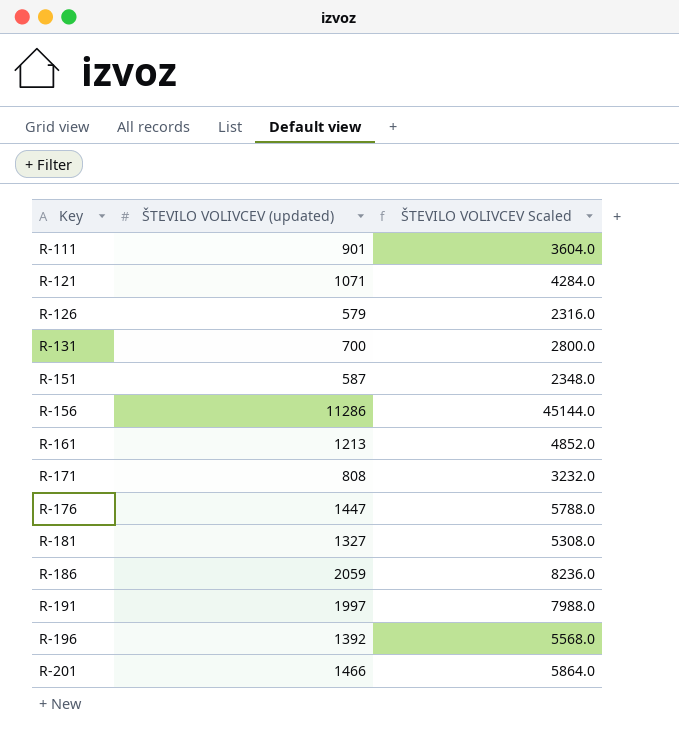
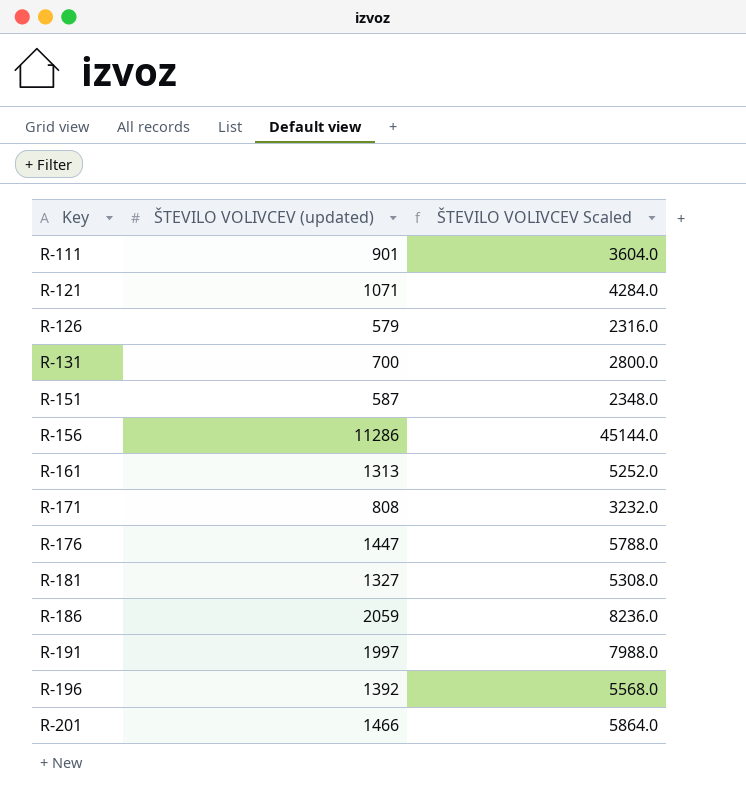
R-161 | ŠTEVILO VOLIVCEV (updated): 1213 -> 1313
R-161 | ŠTEVILO VOLIVCEV Scaled: 4852.0 -> 5252.0

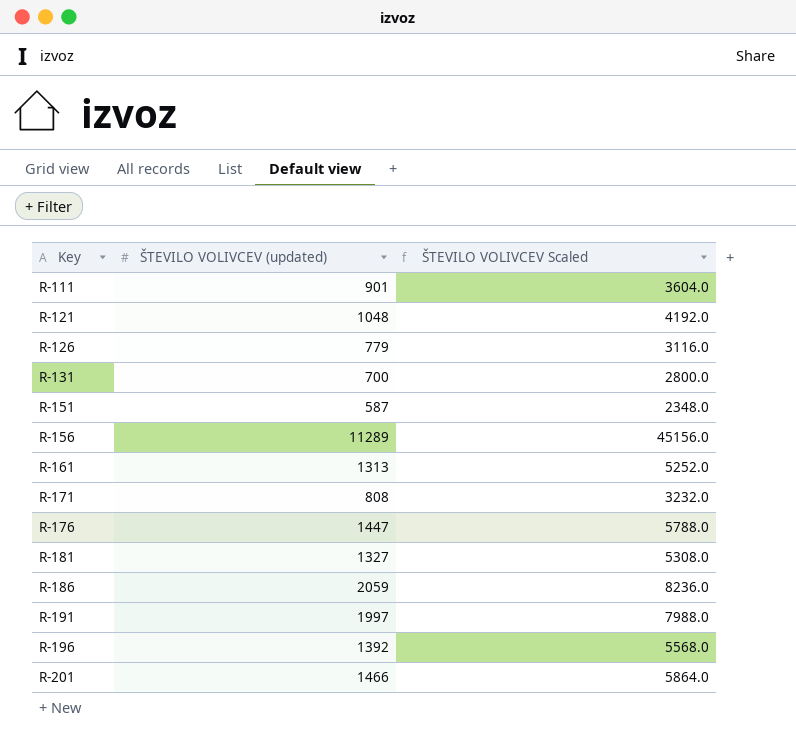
R-121 | ŠTEVILO VOLIVCEV (updated): 1071 -> 1048
R-121 | ŠTEVILO VOLIVCEV Scaled: 4284.0 -> 4192.0
R-126 | ŠTEVILO VOLIVCEV (updated): 579 -> 779
R-126 | ŠTEVILO VOLIVCEV Scaled: 2316.0 -> 3116.0
R-156 | ŠTEVILO VOLIVCEV (updated): 11286 -> 11289
R-156 | ŠTEVILO VOLIVCEV Scaled: 45144.0 -> 45156.0

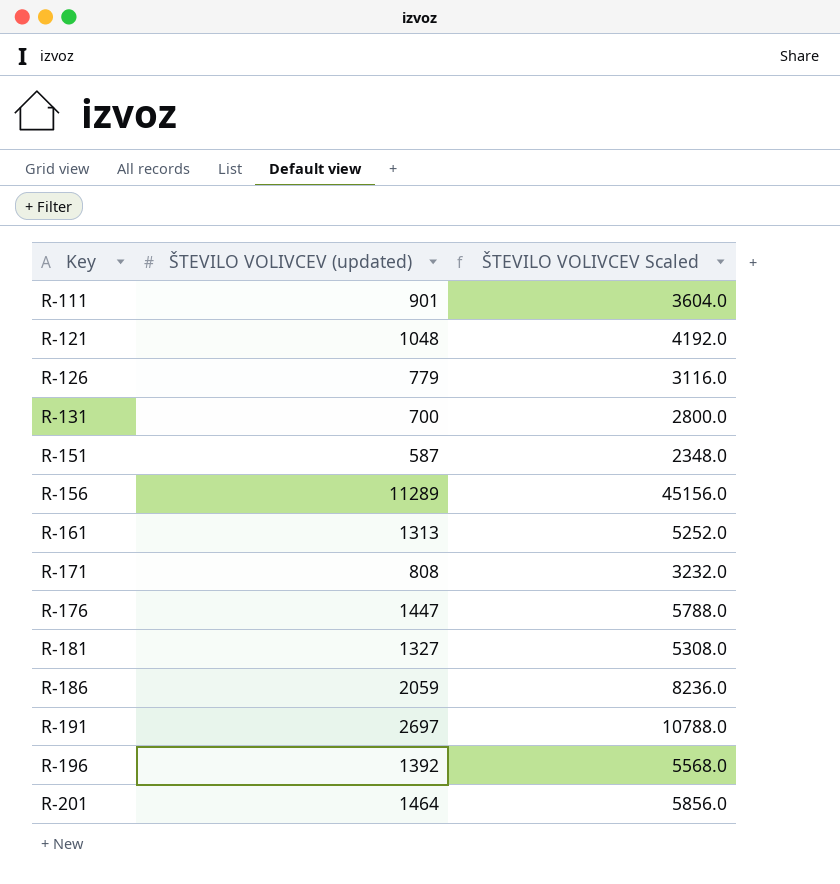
R-191 | ŠTEVILO VOLIVCEV (updated): 1997 -> 2697
R-191 | ŠTEVILO VOLIVCEV Scaled: 7988.0 -> 10788.0
R-201 | ŠTEVILO VOLIVCEV (updated): 1466 -> 1464
R-201 | ŠTEVILO VOLIVCEV Scaled: 5864.0 -> 5856.0

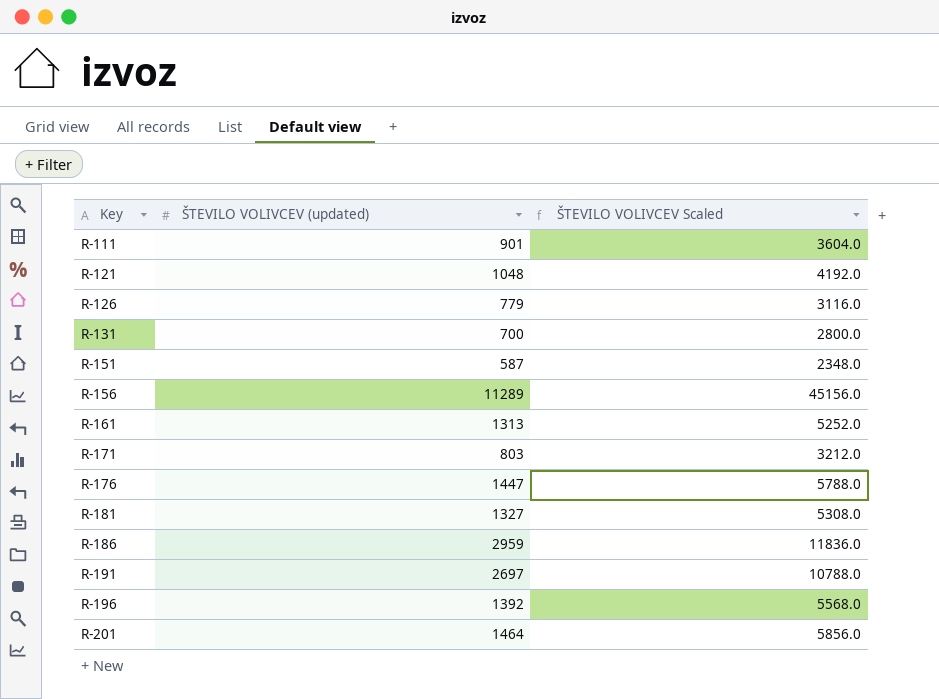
R-171 | ŠTEVILO VOLIVCEV (updated): 808 -> 803
R-171 | ŠTEVILO VOLIVCEV Scaled: 3232.0 -> 3212.0
R-186 | ŠTEVILO VOLIVCEV (updated): 2059 -> 2959
R-186 | ŠTEVILO VOLIVCEV Scaled: 8236.0 -> 11836.0

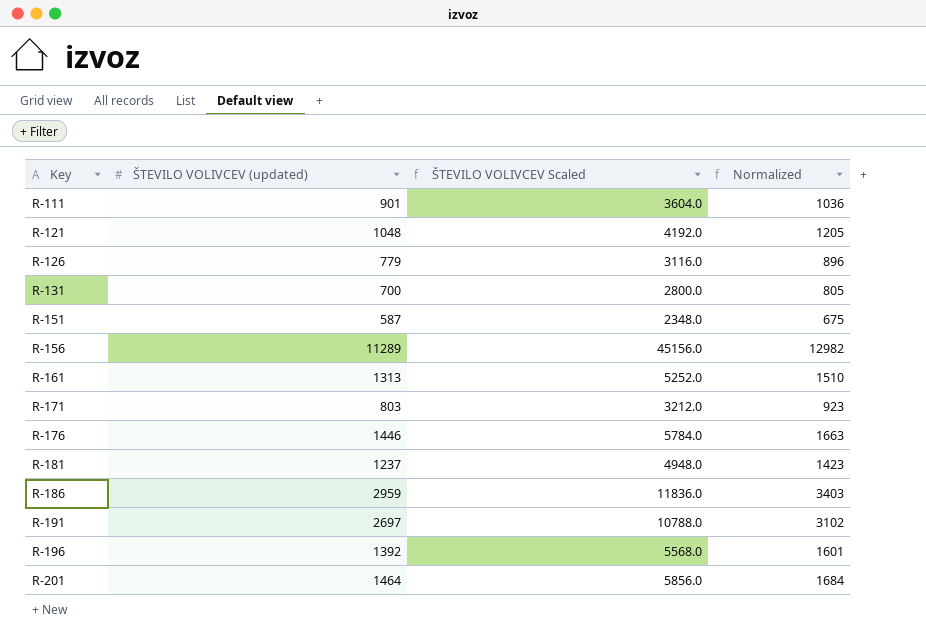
column Normalized | formula: none -> [ŠTEVILO VOLIVCEV (updated)] * 1.15
R-176 | ŠTEVILO VOLIVCEV (updated): 1447 -> 1446
R-176 | ŠTEVILO VOLIVCEV Scaled: 5788.0 -> 5784.0
R-181 | ŠTEVILO VOLIVCEV (updated): 1327 -> 1237
R-181 | ŠTEVILO VOLIVCEV Scaled: 5308.0 -> 4948.0

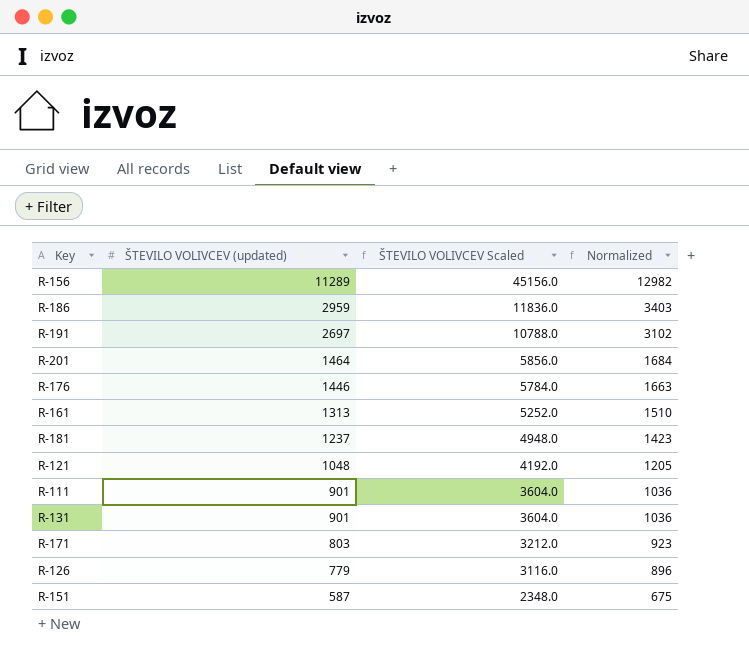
row order: Key ascending -> ŠTEVILO VOLIVCEV (updated) descending
row R-196: 1392 | 5568.0 | 1601 -> none
R-131 | ŠTEVILO VOLIVCEV (updated): 700 -> 901
R-131 | ŠTEVILO VOLIVCEV Scaled: 2800.0 -> 3604.0
R-131 | Normalized: 805 -> 1036

